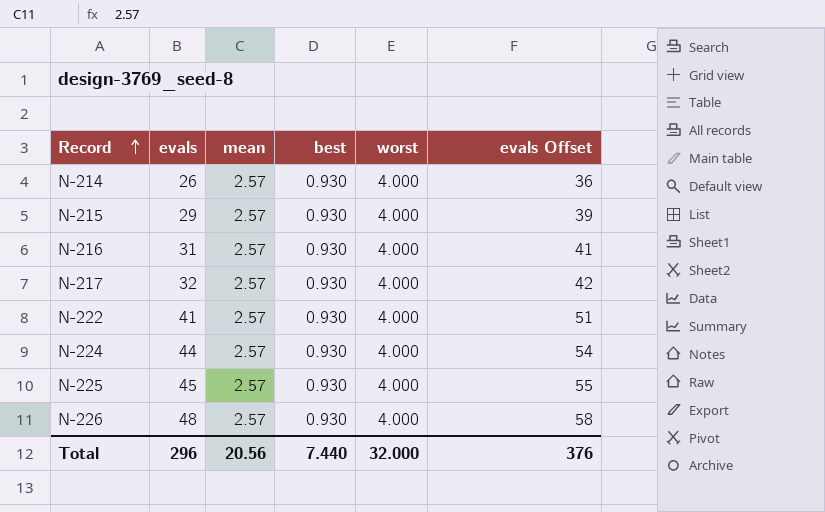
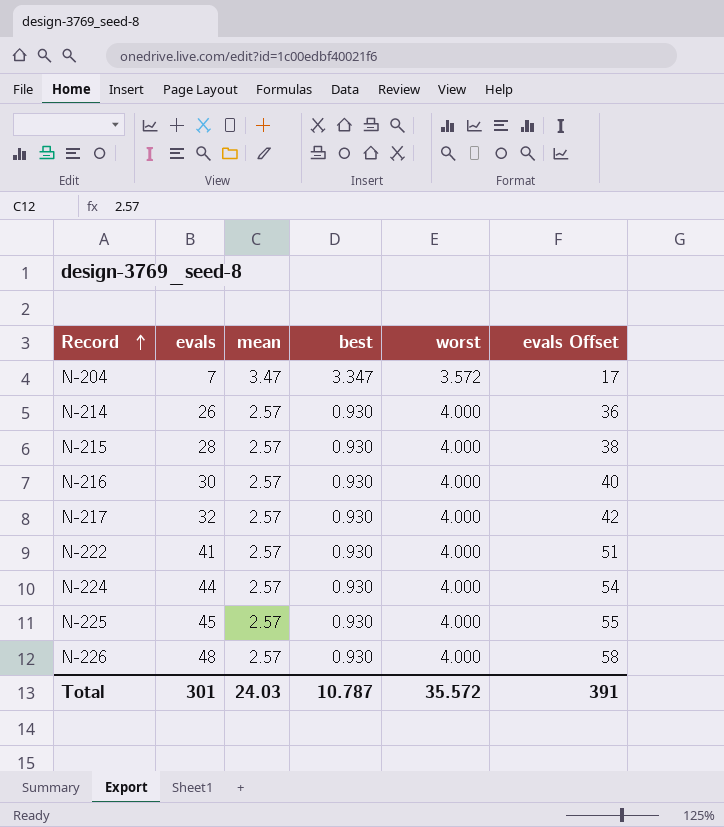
row N-204: none -> 7 | 3.47 | 3.347 | 3.572 | 17
N-215 | evals: 29 -> 28
N-215 | evals Offset: 39 -> 38
N-216 | evals: 31 -> 30
N-216 | evals Offset: 41 -> 40
Total | evals: 296 -> 301
Total | mean: 20.56 -> 24.03
Total | best: 7.440 -> 10.787
Total | worst: 32.000 -> 35.572
Total | evals Offset: 376 -> 391

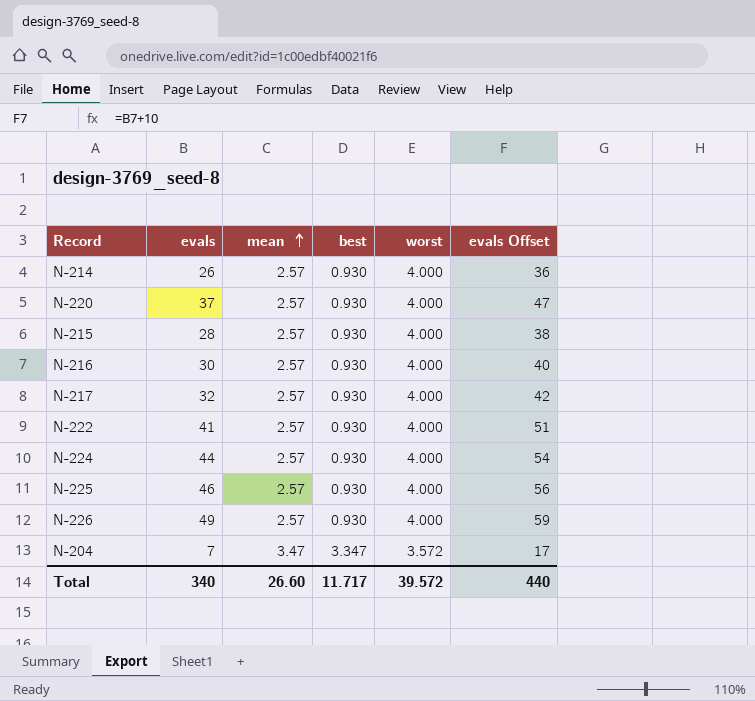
row order: Record ascending -> mean ascending
row N-220: none -> 37 | 2.57 | 0.930 | 4.000 | 47
N-225 | evals: 45 -> 46
N-225 | evals Offset: 55 -> 56
N-226 | evals: 48 -> 49
N-226 | evals Offset: 58 -> 59
Total | evals: 301 -> 340
Total | mean: 24.03 -> 26.60
Total | best: 10.787 -> 11.717
Total | worst: 35.572 -> 39.572
Total | evals Offset: 391 -> 440

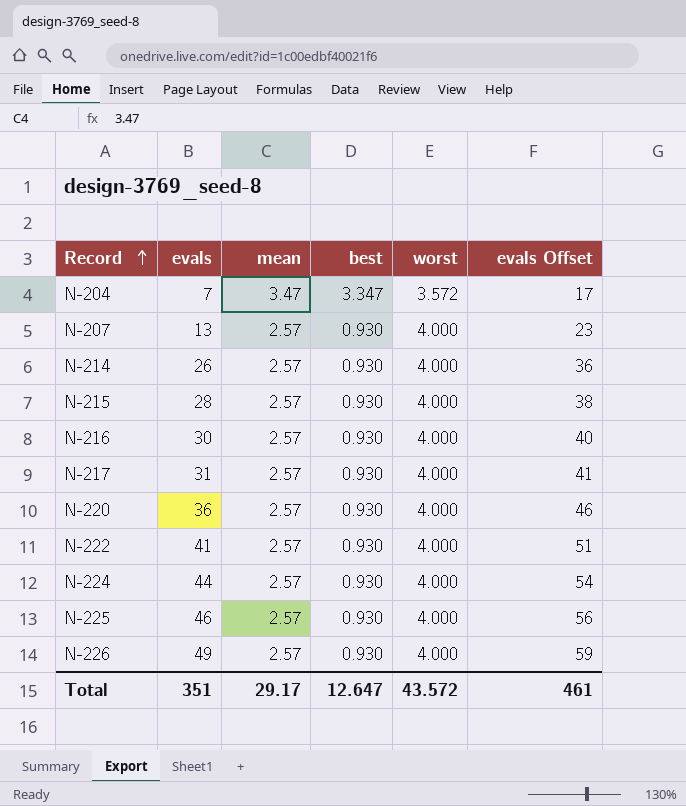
row order: mean ascending -> Record ascending
row N-207: none -> 13 | 2.57 | 0.930 | 4.000 | 23
N-217 | evals: 32 -> 31
N-217 | evals Offset: 42 -> 41
N-220 | evals: 37 -> 36
N-220 | evals Offset: 47 -> 46
Total | evals: 340 -> 351
Total | mean: 26.60 -> 29.17
Total | best: 11.717 -> 12.647
Total | worst: 39.572 -> 43.572
Total | evals Offset: 440 -> 461

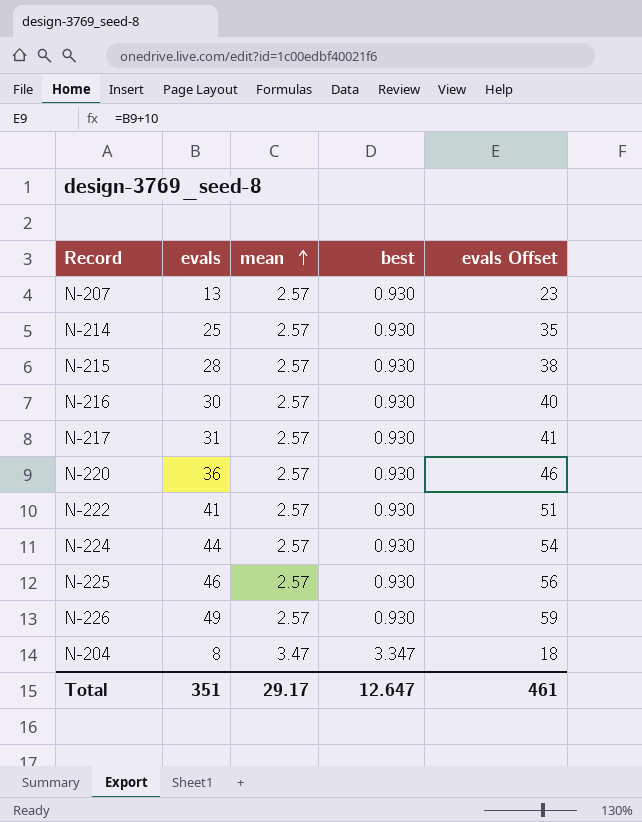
row order: Record ascending -> mean ascending
column worst | position: 5 -> none
N-214 | evals: 26 -> 25
N-214 | evals Offset: 36 -> 35
N-204 | evals: 7 -> 8
N-204 | evals Offset: 17 -> 18

